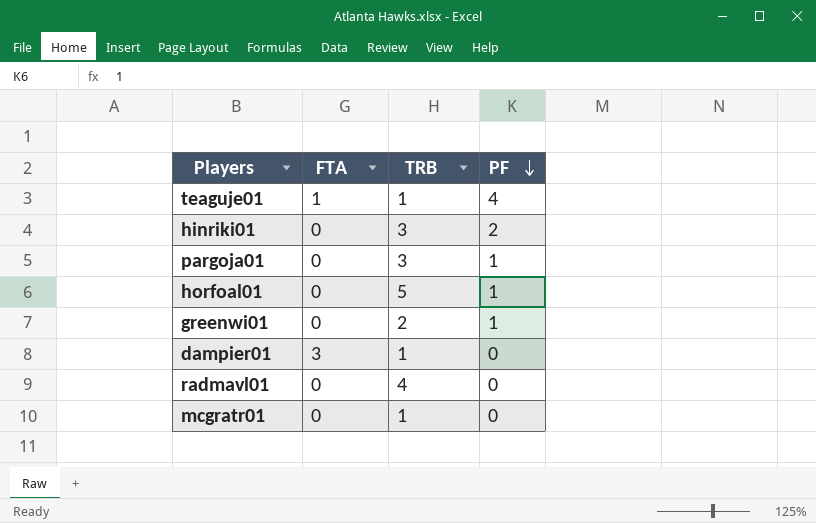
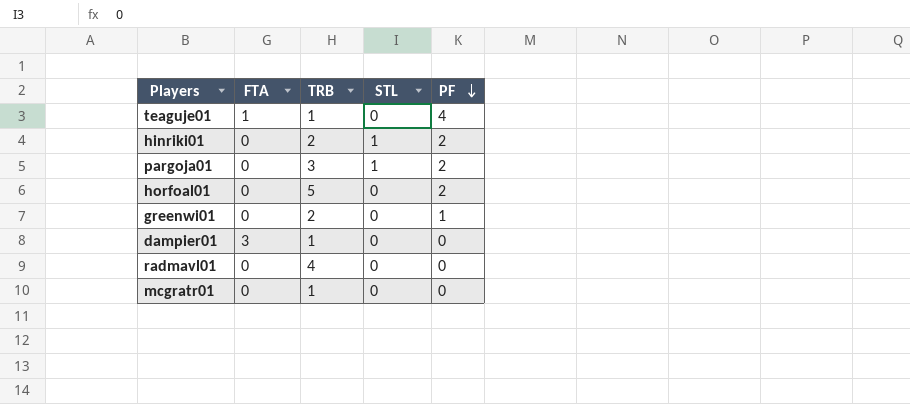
column STL | position: none -> 4
hinriki01 | TRB: 3 -> 2
pargoja01 | PF: 1 -> 2
horfoal01 | PF: 1 -> 2

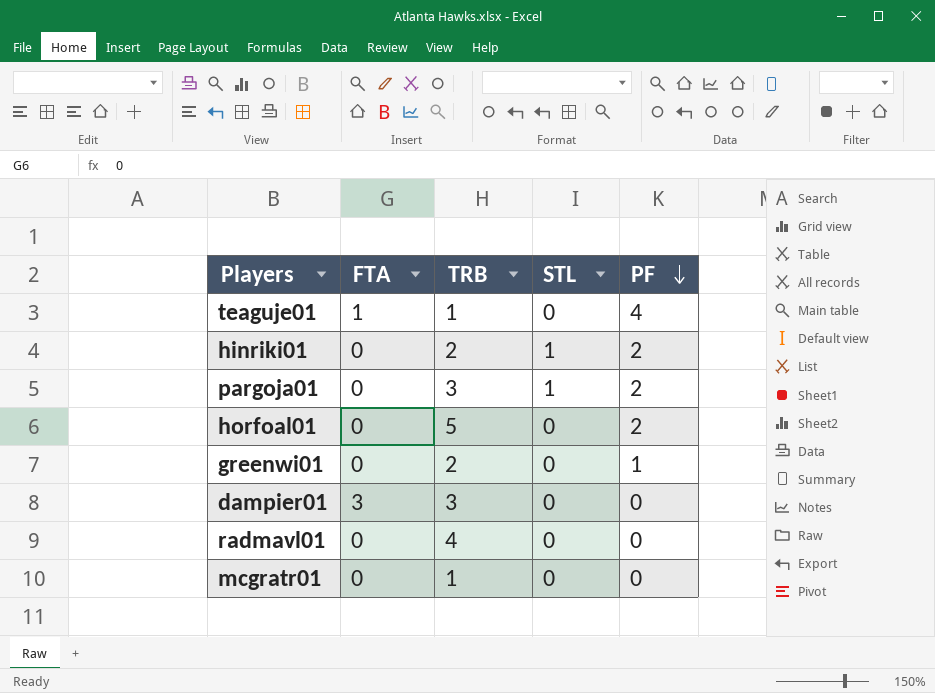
dampier01 | TRB: 1 -> 3

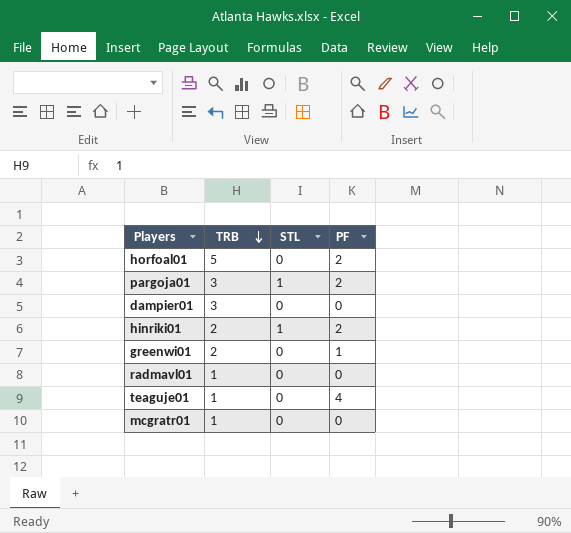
row order: PF descending -> TRB descending
column FTA | position: 2 -> none
radmavl01 | TRB: 4 -> 1

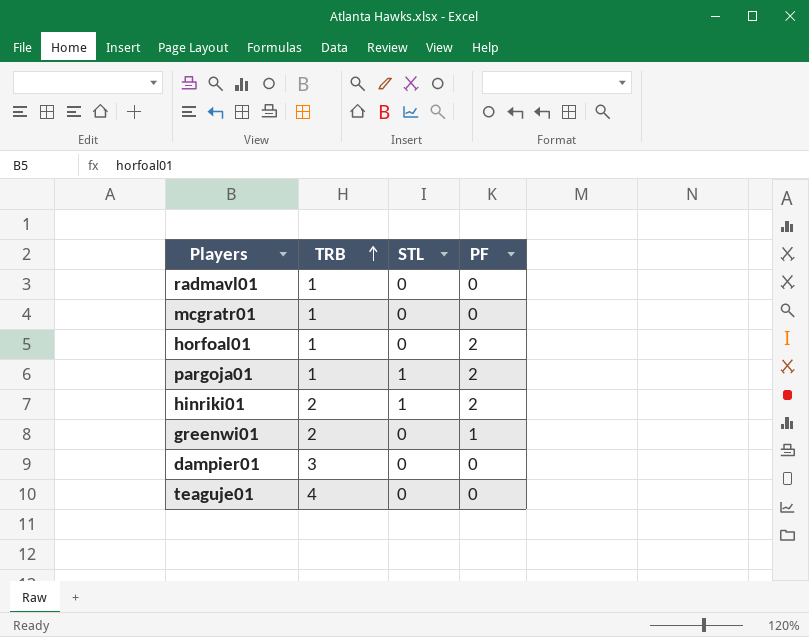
row order: TRB descending -> TRB ascending
horfoal01 | TRB: 5 -> 1
pargoja01 | TRB: 3 -> 1
teaguje01 | TRB: 1 -> 4
teaguje01 | PF: 4 -> 0

